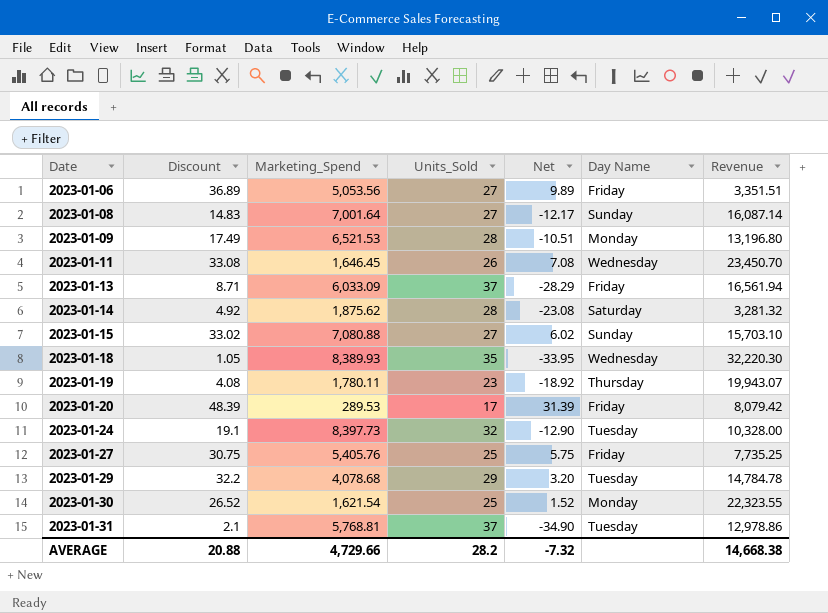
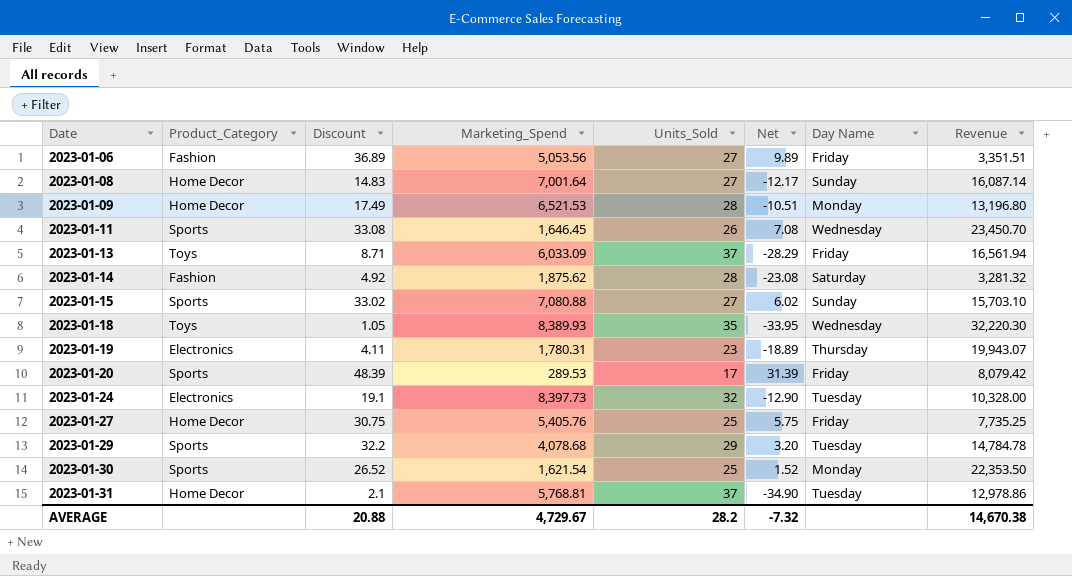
column Product_Category | position: none -> 2
2023-01-19 | Discount: 4.08 -> 4.11
2023-01-19 | Marketing_Spend: 1,780.11 -> 1,780.31
2023-01-19 | Net: -18.92 -> -18.89
2023-01-30 | Revenue: 22,323.55 -> 22,353.50
AVERAGE | Marketing_Spend: 4,729.66 -> 4,729.67
AVERAGE | Revenue: 14,668.38 -> 14,670.38

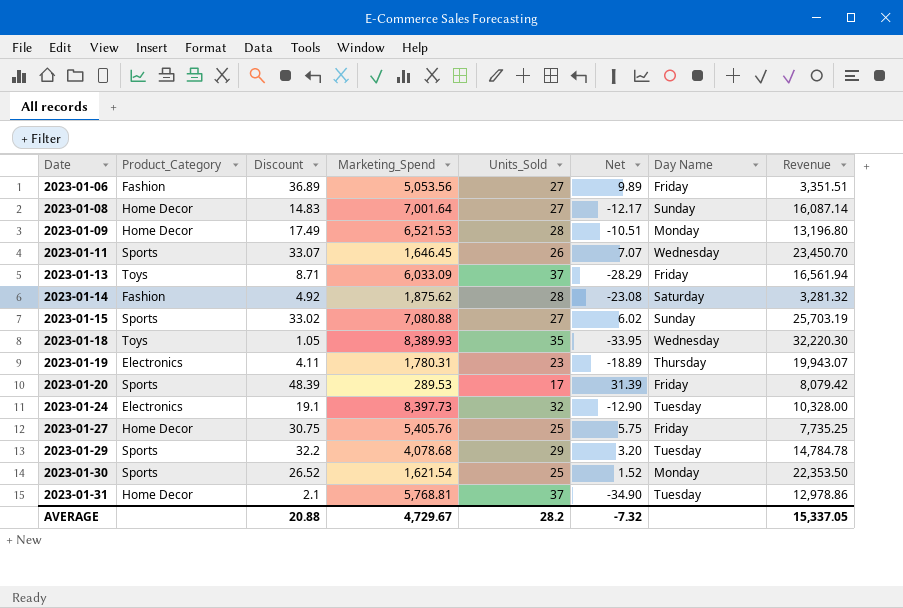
2023-01-11 | Discount: 33.08 -> 33.07
2023-01-11 | Net: 7.08 -> 7.07
2023-01-15 | Revenue: 15,703.10 -> 25,703.19
AVERAGE | Revenue: 14,670.38 -> 15,337.05

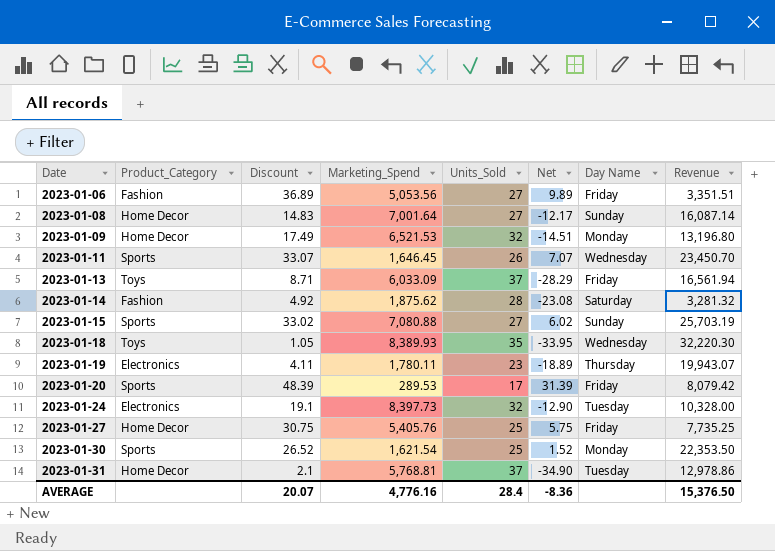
row 2023-01-29: Sports | 32.2 | 4,078.68 | 29 | 3.20 | Tuesday | 14,784.78 -> none
2023-01-09 | Units_Sold: 28 -> 32
2023-01-09 | Net: -10.51 -> -14.51
2023-01-19 | Marketing_Spend: 1,780.31 -> 1,780.11
AVERAGE | Discount: 20.88 -> 20.07
AVERAGE | Marketing_Spend: 4,729.67 -> 4,776.16
AVERAGE | Units_Sold: 28.2 -> 28.4
AVERAGE | Net: -7.32 -> -8.36
AVERAGE | Revenue: 15,337.05 -> 15,376.50

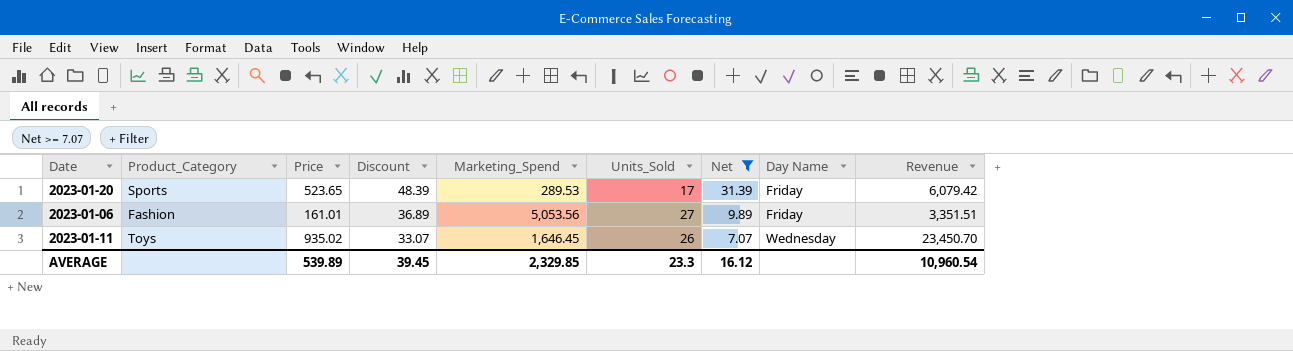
filter: none -> Net >= 7.07
row order: Date ascending -> Discount descending
column Price | position: none -> 3
2023-01-20 | Revenue: 8,079.42 -> 6,079.42
2023-01-11 | Product_Category: Sports -> Toys
AVERAGE | Discount: 20.07 -> 39.45
AVERAGE | Marketing_Spend: 4,776.16 -> 2,329.85
AVERAGE | Units_Sold: 28.4 -> 23.3
AVERAGE | Net: -8.36 -> 16.12
AVERAGE | Revenue: 15,376.50 -> 10,960.54

